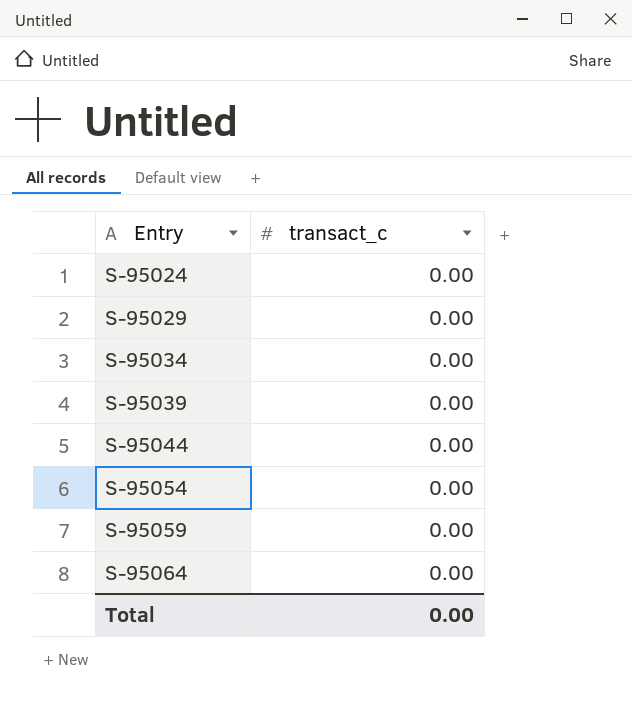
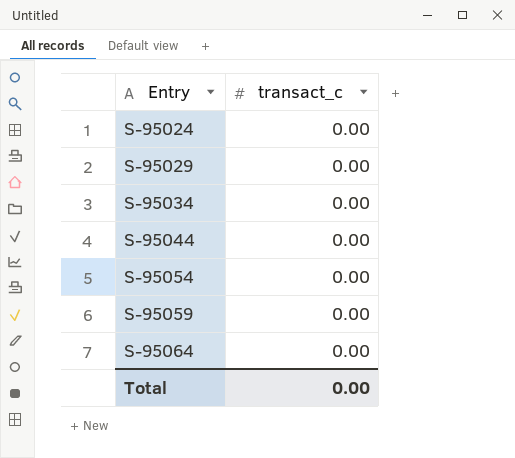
row S-95039: 0.00 -> none

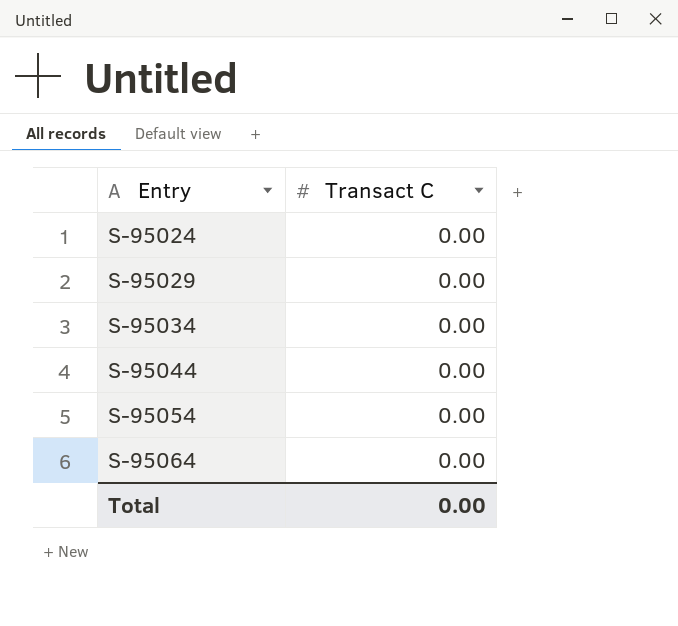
column name: transact_c -> Transact C
row S-95059: 0.00 -> none

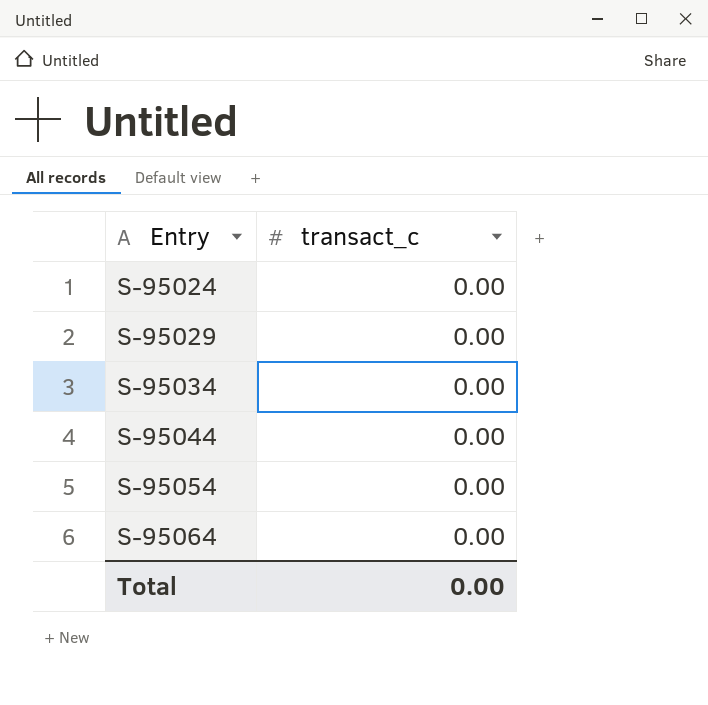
column name: Transact C -> transact_c

